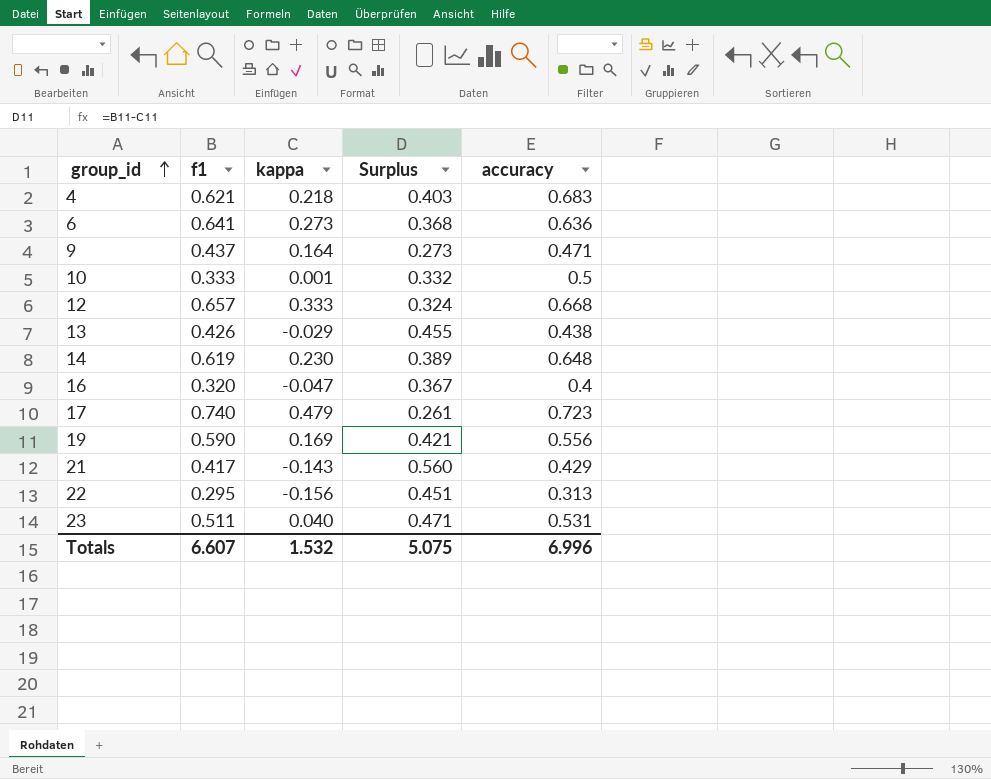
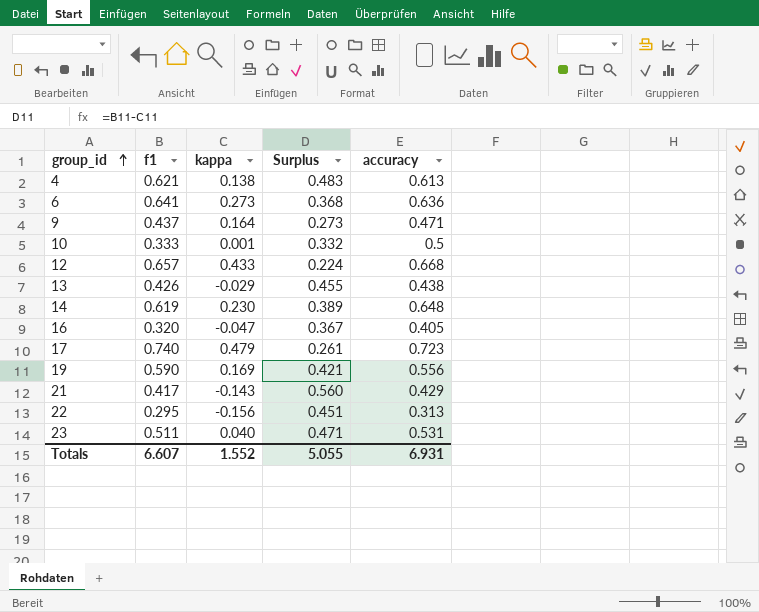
4 | kappa: 0.218 -> 0.138
4 | Surplus: 0.403 -> 0.483
4 | accuracy: 0.683 -> 0.613
12 | kappa: 0.333 -> 0.433
12 | Surplus: 0.324 -> 0.224
16 | accuracy: 0.4 -> 0.405
Totals | kappa: 1.532 -> 1.552
Totals | Surplus: 5.075 -> 5.055
Totals | accuracy: 6.996 -> 6.931

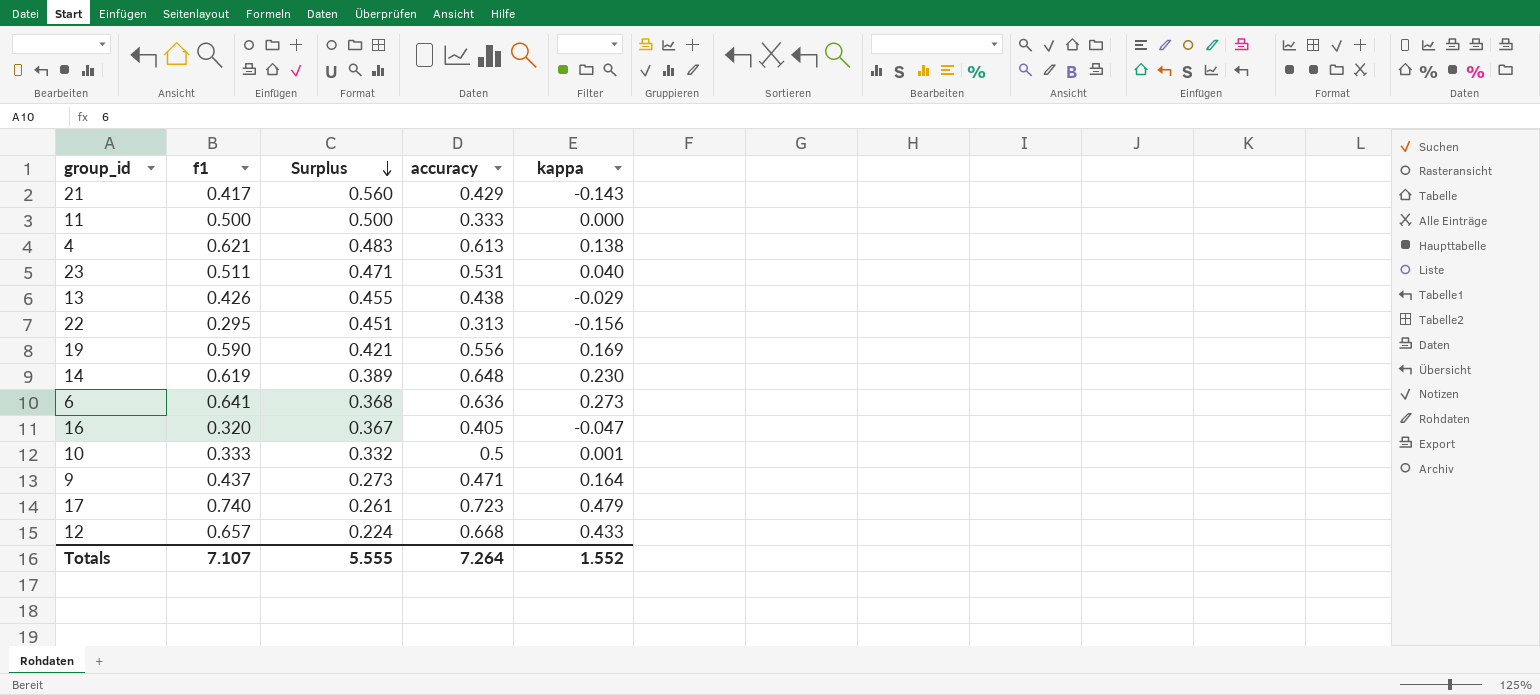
row order: group_id ascending -> Surplus descending
column kappa | position: 3 -> 5
row 11: none -> 0.500 | 0.500 | 0.333 | 0.000
Totals | f1: 6.607 -> 7.107
Totals | Surplus: 5.055 -> 5.555
Totals | accuracy: 6.931 -> 7.264

